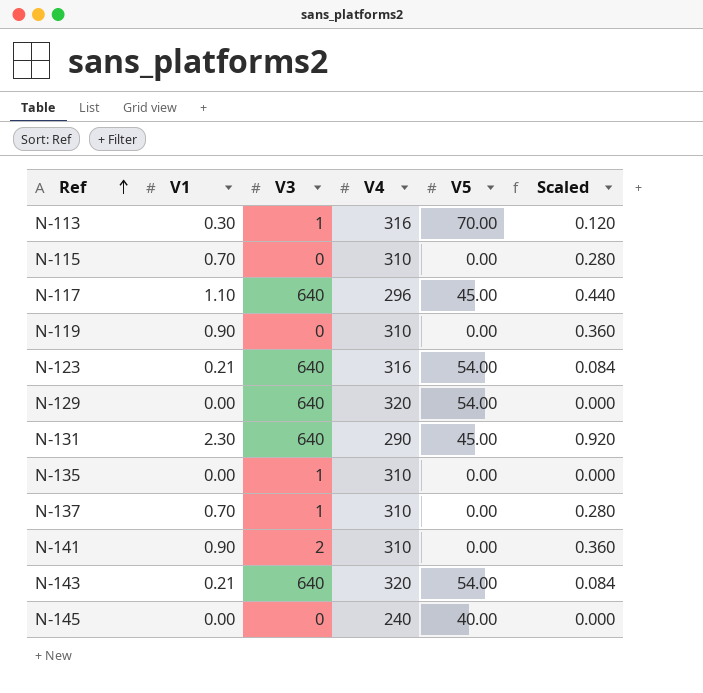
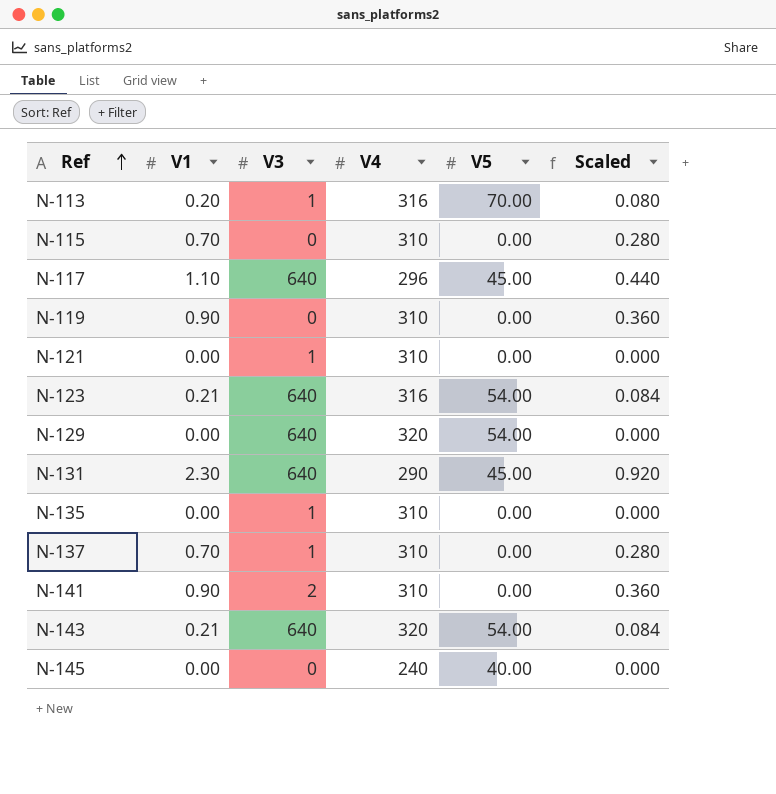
N-113 | V1: 0.30 -> 0.20
N-113 | Scaled: 0.120 -> 0.080
row N-121: none -> 0.00 | 1 | 310 | 0.00 | 0.000

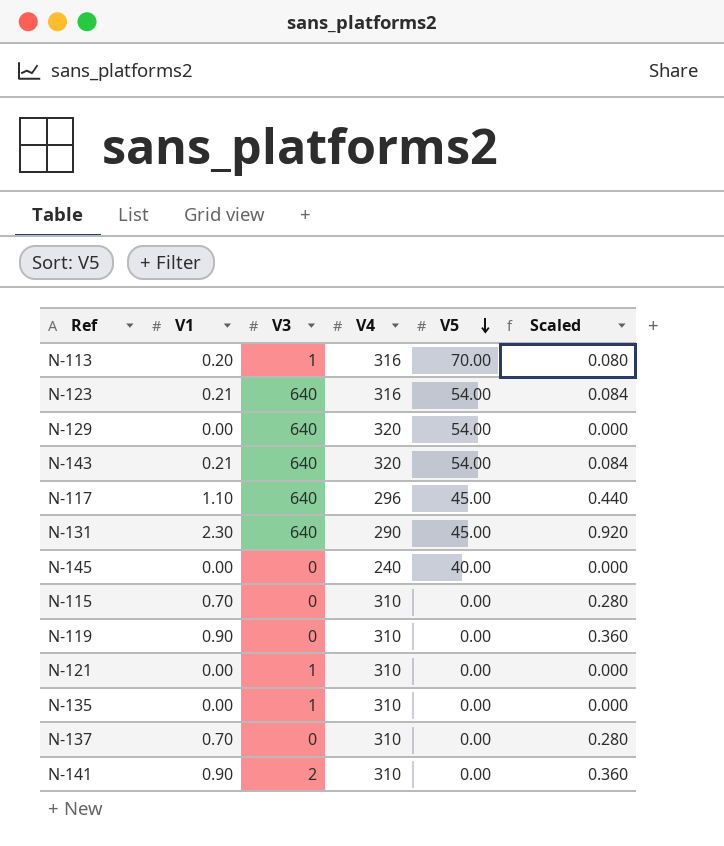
row order: Ref ascending -> V5 descending
N-137 | V3: 1 -> 0

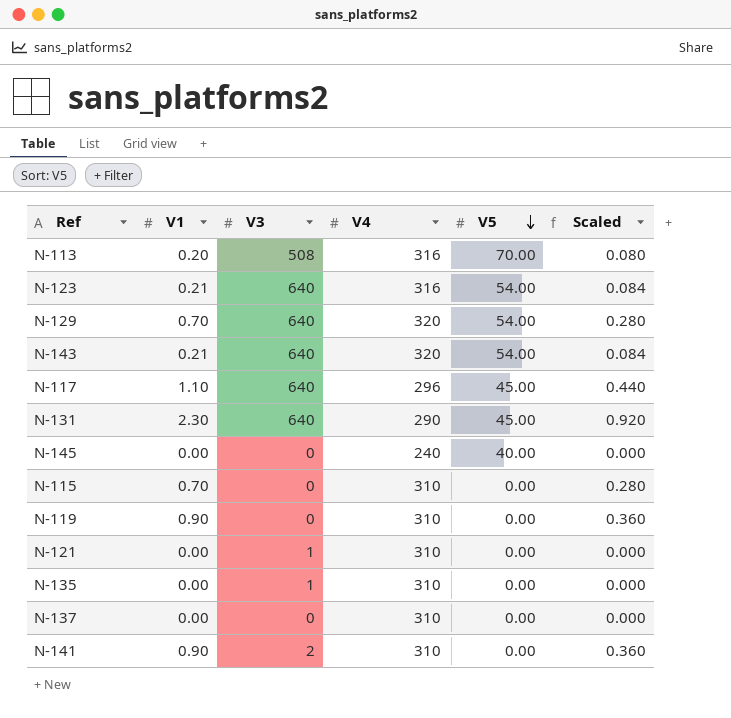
N-113 | V3: 1 -> 508
N-129 | V1: 0.00 -> 0.70
N-129 | Scaled: 0.000 -> 0.280
N-137 | V1: 0.70 -> 0.00
N-137 | Scaled: 0.280 -> 0.000

